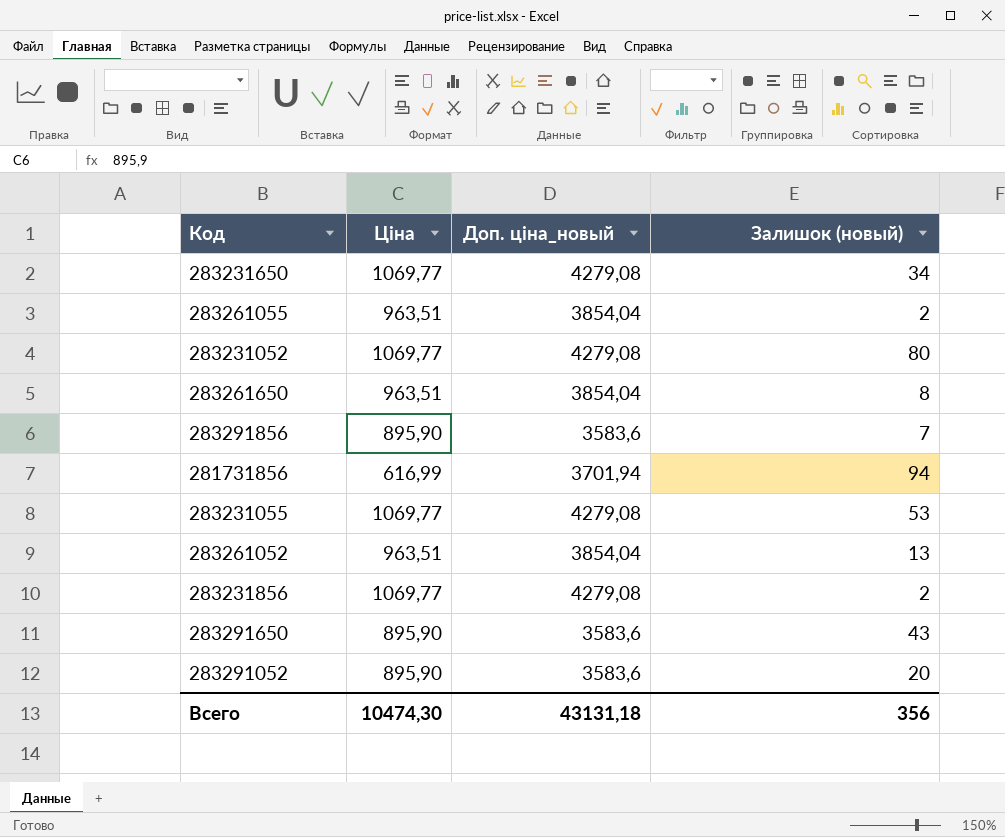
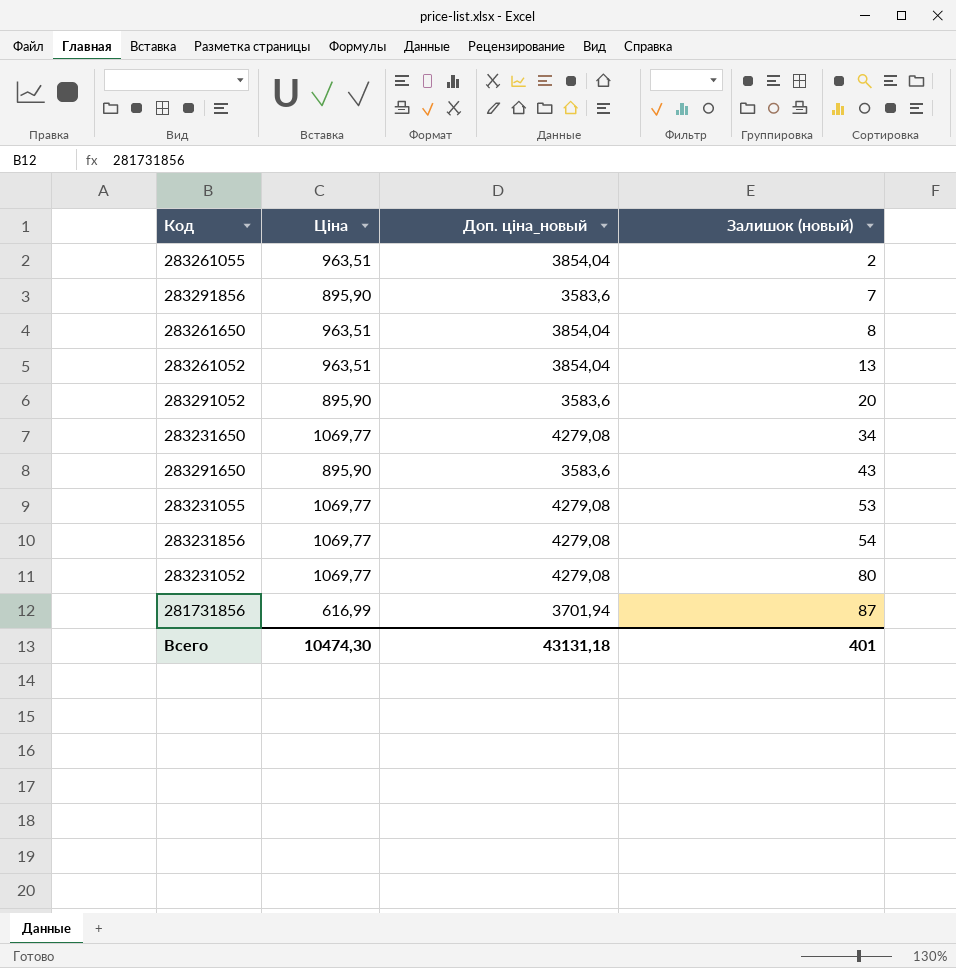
row order: none -> Залишок (новый) ascending
283231856 | Залишок (новый): 2 -> 54
281731856 | Залишок (новый): 94 -> 87
Всего | Залишок (новый): 356 -> 401

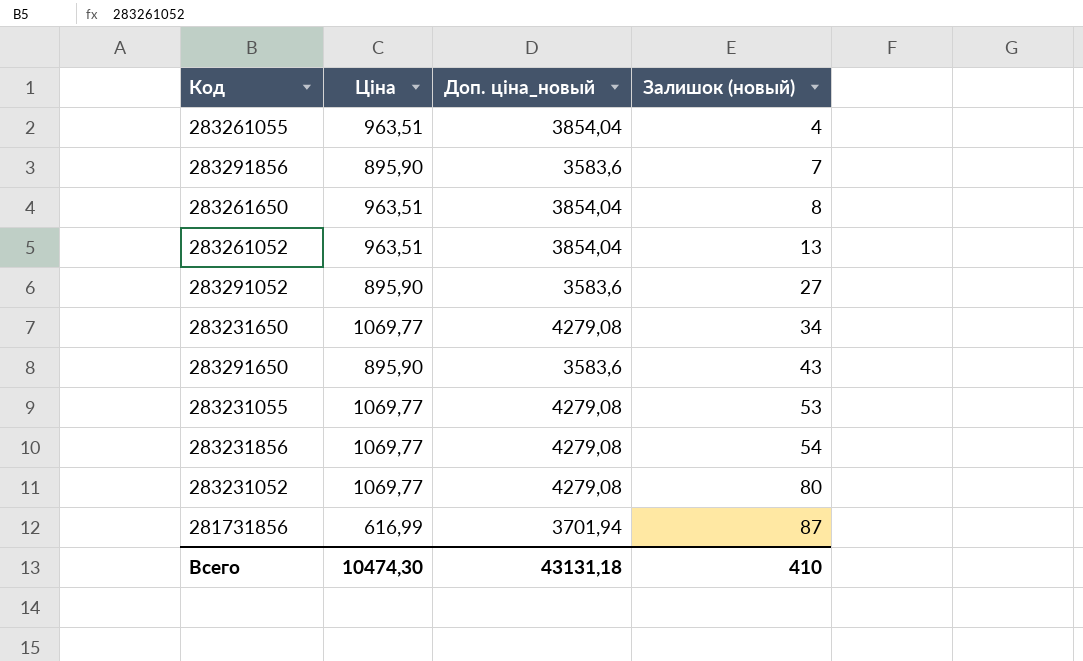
283261055 | Залишок (новый): 2 -> 4
283291052 | Залишок (новый): 20 -> 27
Всего | Залишок (новый): 401 -> 410

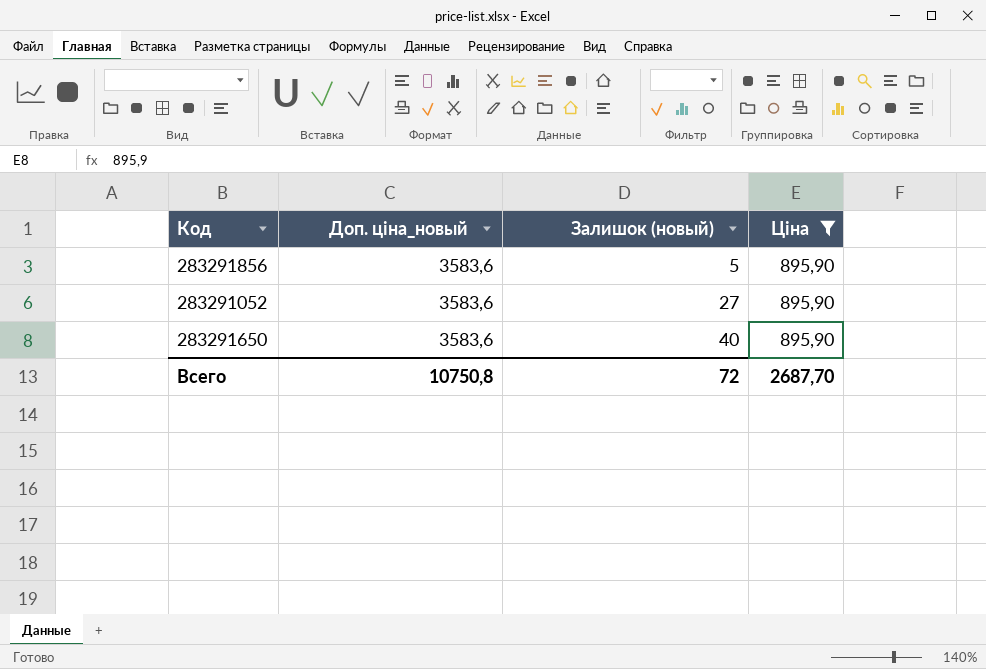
filter: none -> Ціна = 895,90
column Ціна | position: 2 -> 4
283291856 | Залишок (новый): 7 -> 5
283291650 | Залишок (новый): 43 -> 40
Всего | Доп. ціна_новый: 43131,18 -> 10750,8
Всего | Залишок (новый): 410 -> 72
Всего | Ціна: 10474,30 -> 2687,70

